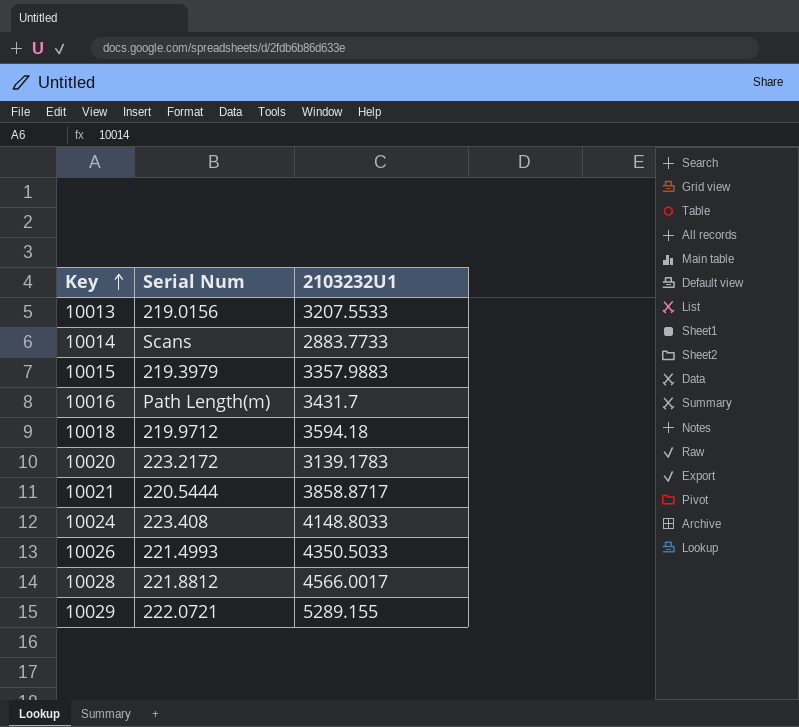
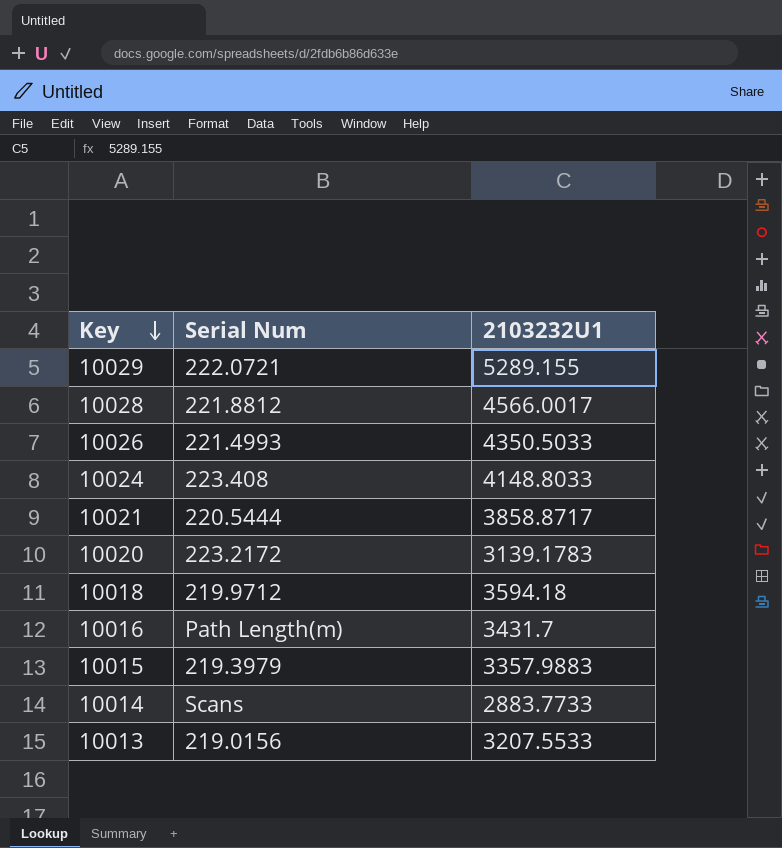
row order: Key ascending -> Key descending

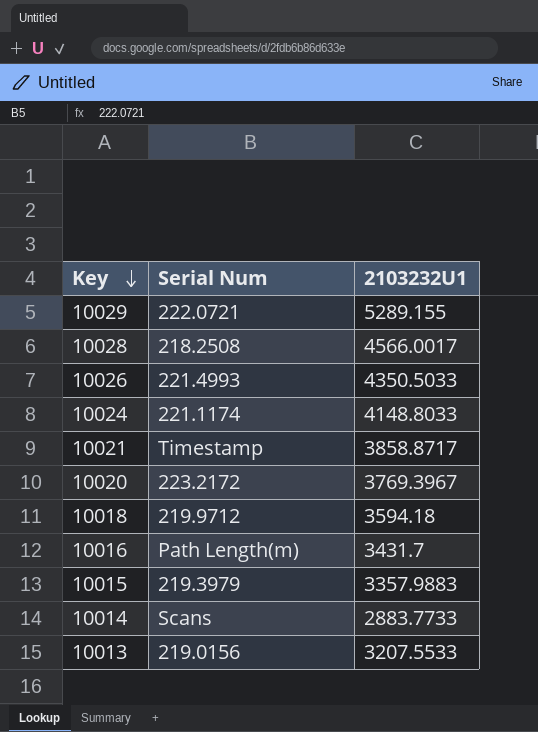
10028 | Serial Num: 221.8812 -> 218.2508
10024 | Serial Num: 223.408 -> 221.1174
10021 | Serial Num: 220.5444 -> Timestamp
10020 | 2103232U1: 3139.1783 -> 3769.3967

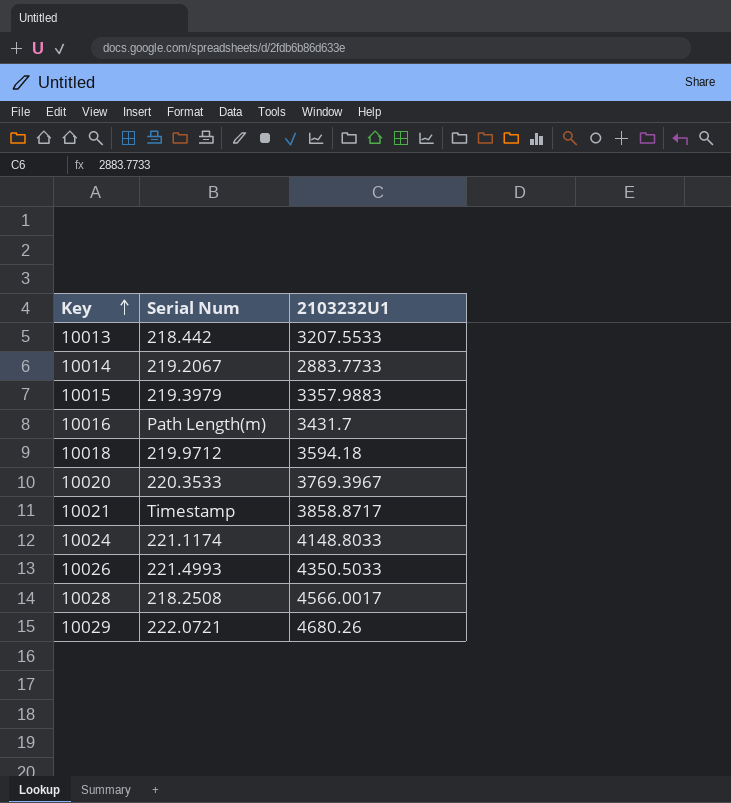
row order: Key descending -> Key ascending
10013 | Serial Num: 219.0156 -> 218.442
10014 | Serial Num: Scans -> 219.2067
10020 | Serial Num: 223.2172 -> 220.3533
10029 | 2103232U1: 5289.155 -> 4680.26

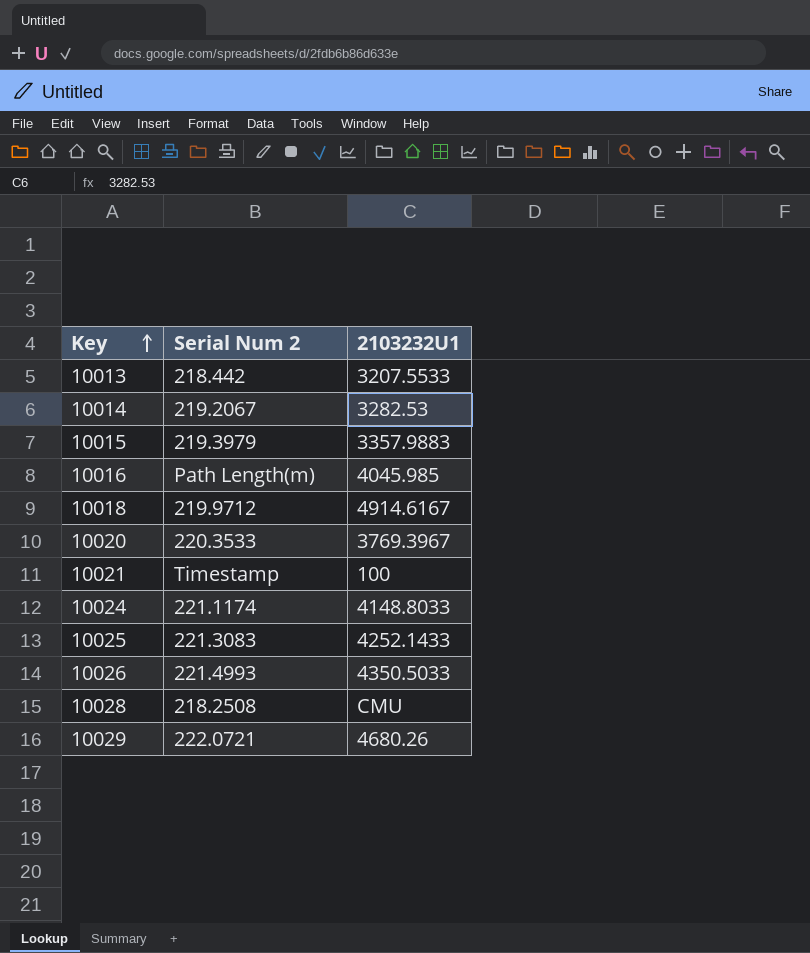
column name: Serial Num -> Serial Num 2
10014 | 2103232U1: 2883.7733 -> 3282.53
10016 | 2103232U1: 3431.7 -> 4045.985
10018 | 2103232U1: 3594.18 -> 4914.6167
10021 | 2103232U1: 3858.8717 -> 100
row 10025: none -> 221.3083 | 4252.1433
10028 | 2103232U1: 4566.0017 -> CMU

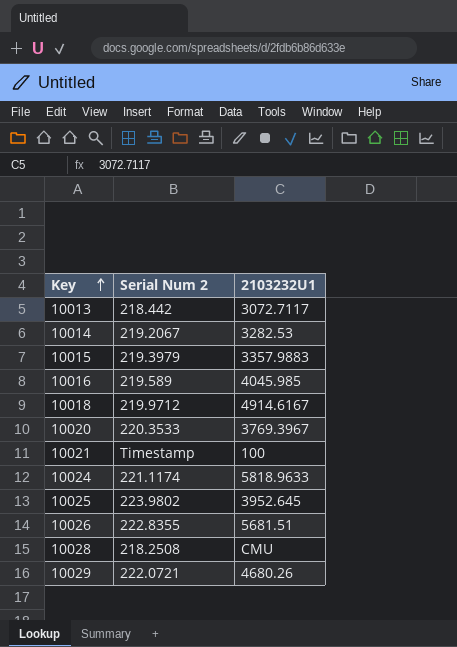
10013 | 2103232U1: 3207.5533 -> 3072.7117
10016 | Serial Num 2: Path Length(m) -> 219.589
10024 | 2103232U1: 4148.8033 -> 5818.9633
10025 | Serial Num 2: 221.3083 -> 223.9802
10025 | 2103232U1: 4252.1433 -> 3952.645
10026 | Serial Num 2: 221.4993 -> 222.8355
10026 | 2103232U1: 4350.5033 -> 5681.51

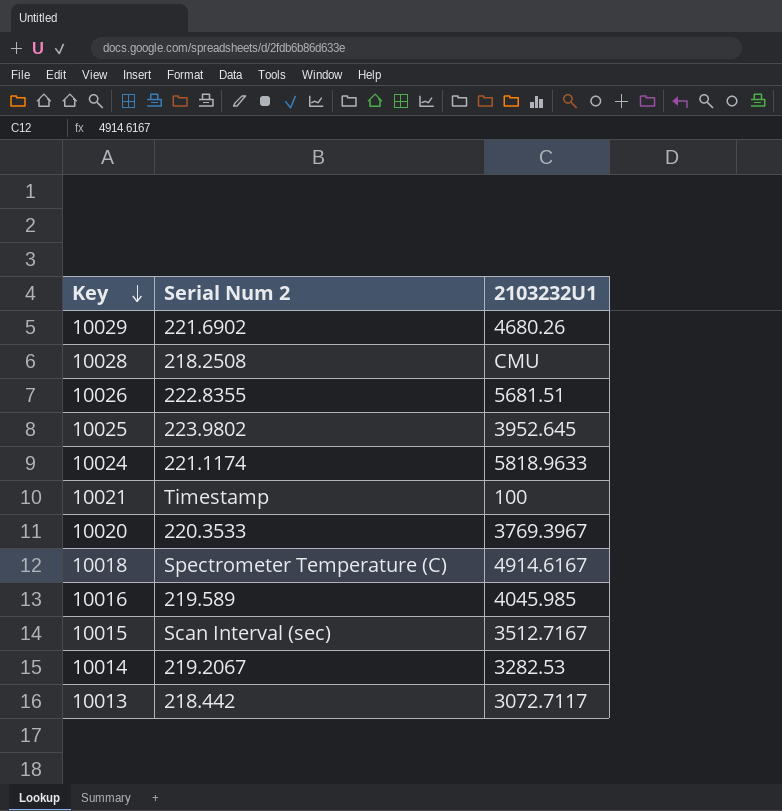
row order: Key ascending -> Key descending
10029 | Serial Num 2: 222.0721 -> 221.6902
10018 | Serial Num 2: 219.9712 -> Spectrometer Temperature (C)
10015 | Serial Num 2: 219.3979 -> Scan Interval (sec)
10015 | 2103232U1: 3357.9883 -> 3512.7167

